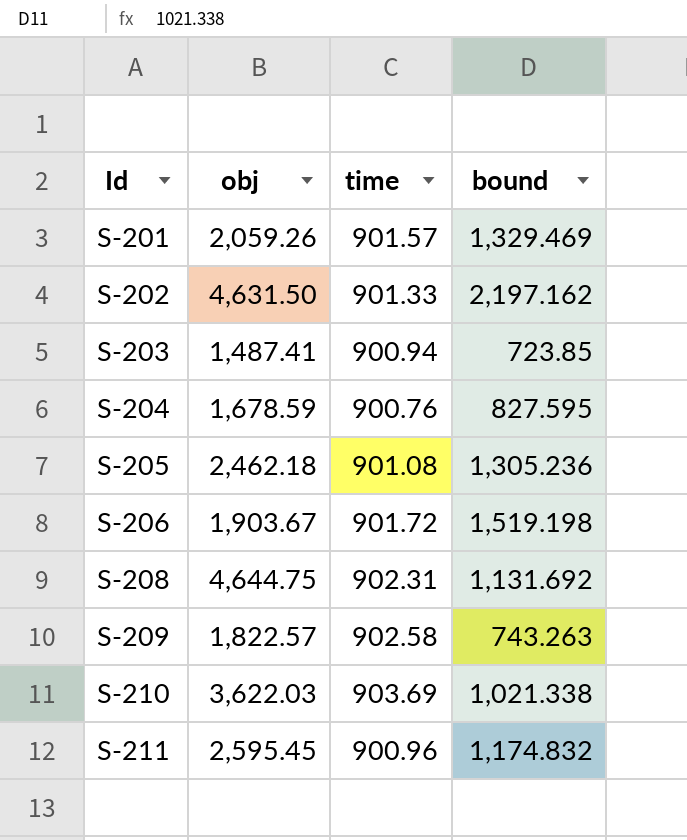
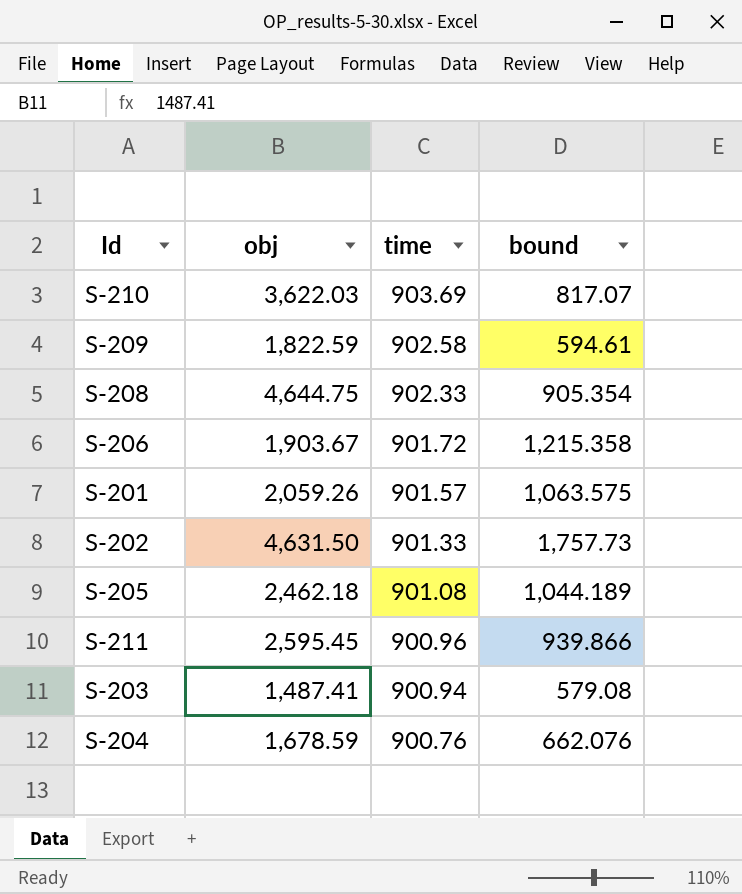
row order: Id ascending -> time descending
S-210 | bound: 1,021.338 -> 817.07
S-209 | obj: 1,822.57 -> 1,822.59
S-209 | bound: 743.263 -> 594.61
S-208 | time: 902.31 -> 902.33
S-208 | bound: 1,131.692 -> 905.354
S-206 | bound: 1,519.198 -> 1,215.358
S-201 | bound: 1,329.469 -> 1,063.575
S-202 | bound: 2,197.162 -> 1,757.73
S-205 | bound: 1,305.236 -> 1,044.189
S-211 | bound: 1,174.832 -> 939.866
S-203 | bound: 723.85 -> 579.08
S-204 | bound: 827.595 -> 662.076

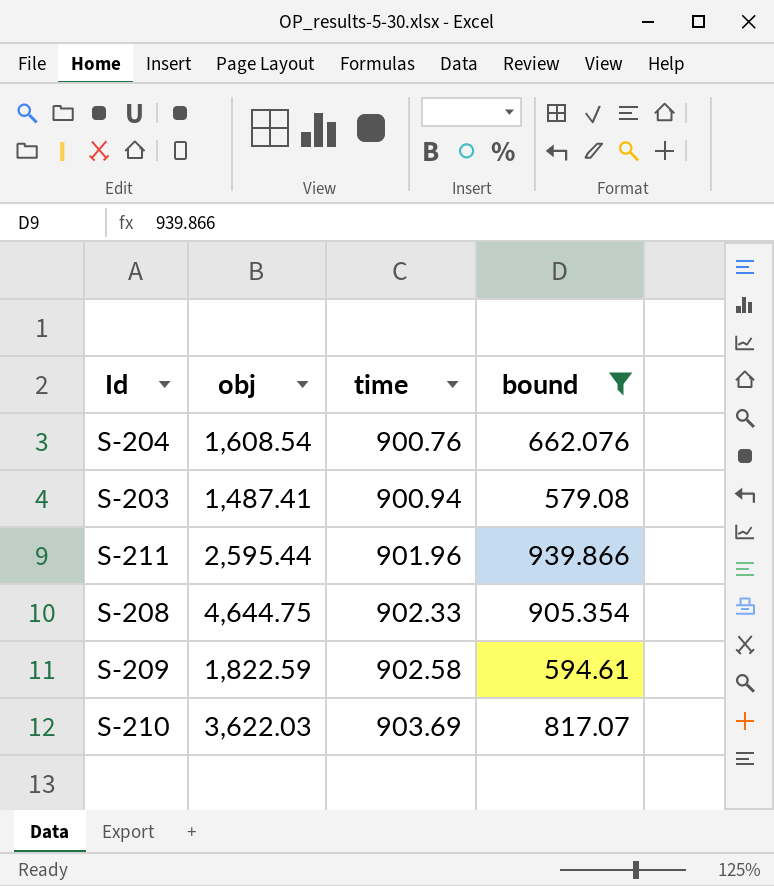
filter: none -> bound <= 939.866
row order: time descending -> time ascending
S-204 | obj: 1,678.59 -> 1,608.54
S-211 | obj: 2,595.45 -> 2,595.44
S-211 | time: 900.96 -> 901.96

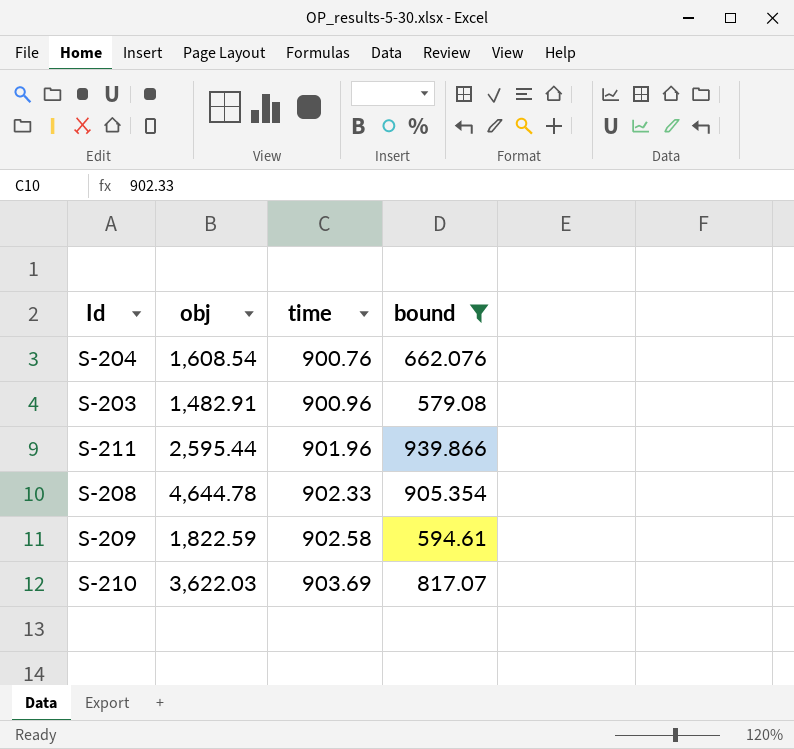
S-203 | obj: 1,487.41 -> 1,482.91
S-203 | time: 900.94 -> 900.96
S-208 | obj: 4,644.75 -> 4,644.78

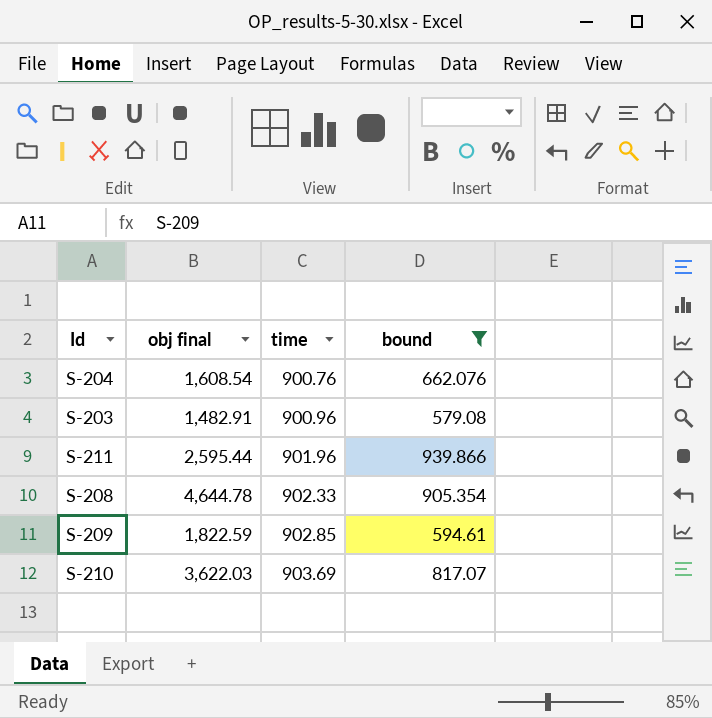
column name: obj -> obj final
S-209 | time: 902.58 -> 902.85

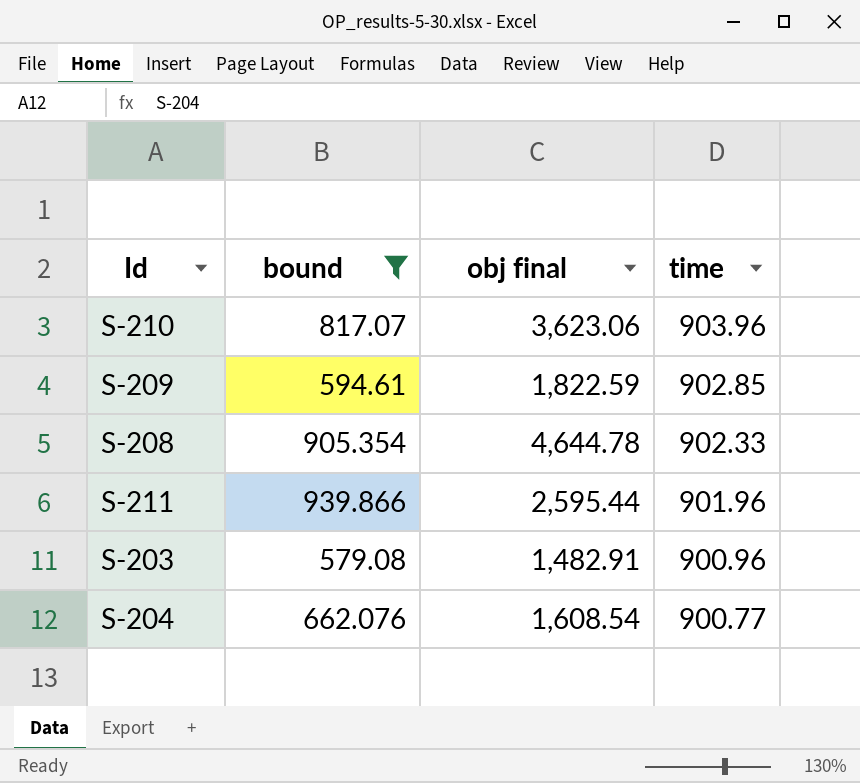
row order: time ascending -> time descending
column bound | position: 4 -> 2
S-210 | obj final: 3,622.03 -> 3,623.06
S-210 | time: 903.69 -> 903.96
S-204 | time: 900.76 -> 900.77

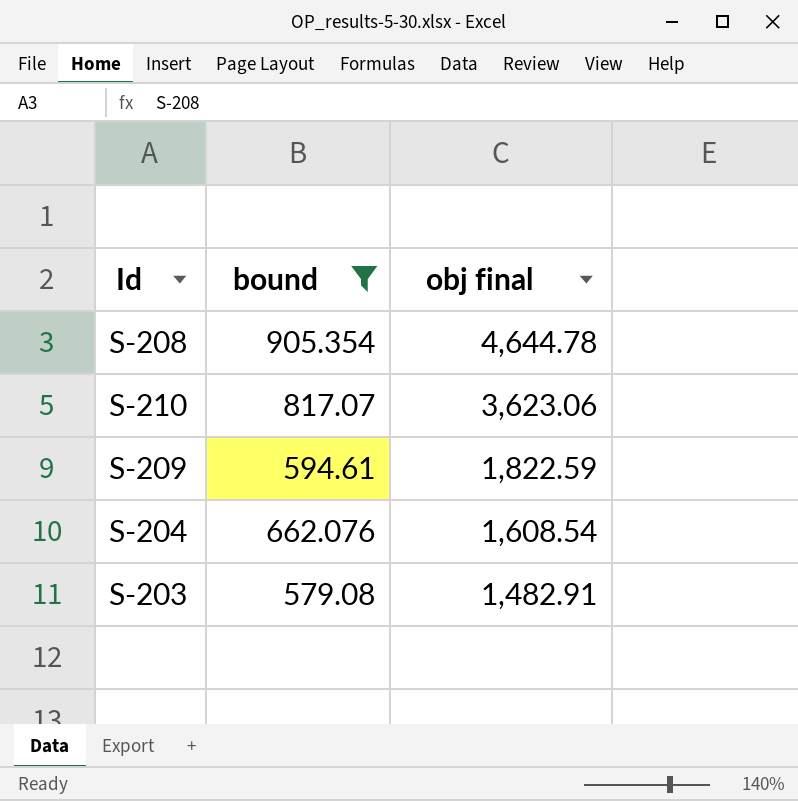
row order: time descending -> obj final descending
column time | position: 4 -> none
row S-211: 939.866 | 2,595.44 | 901.96 -> none

